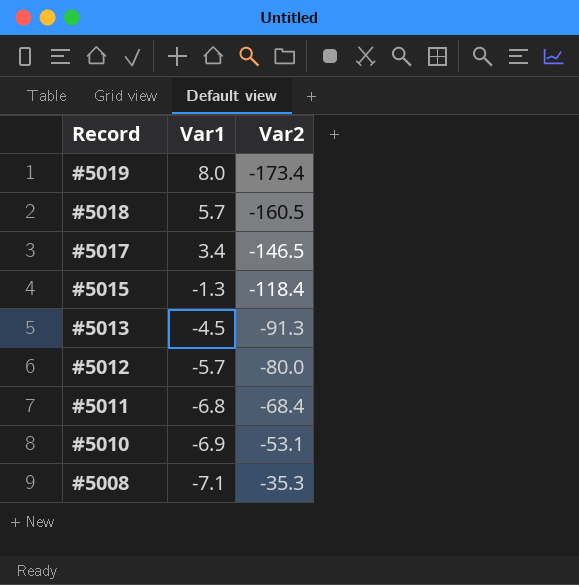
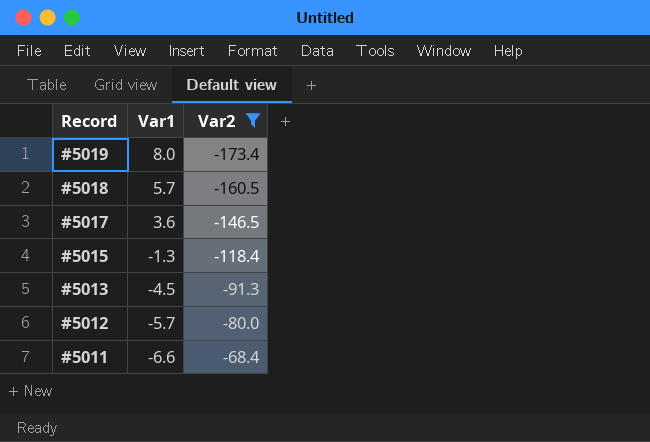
filter: none -> Var2 <= -68.4
#5017 | Var1: 3.4 -> 3.6
#5011 | Var1: -6.8 -> -6.6

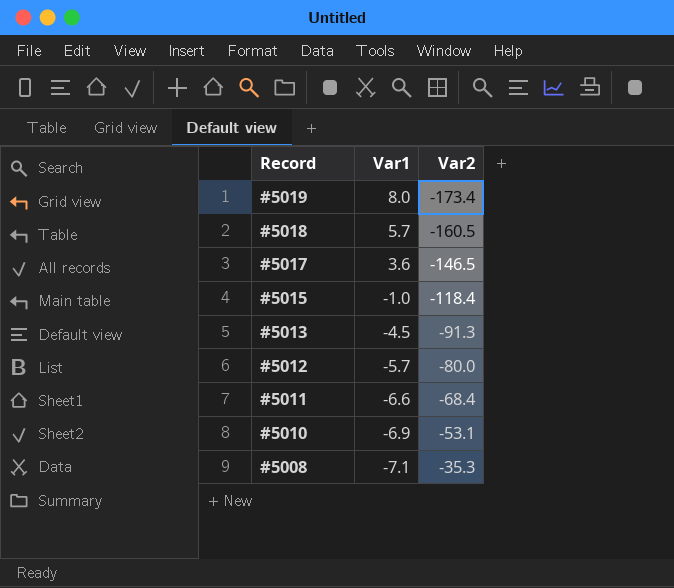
filter: Var2 <= -68.4 -> none
#5015 | Var1: -1.3 -> -1.0

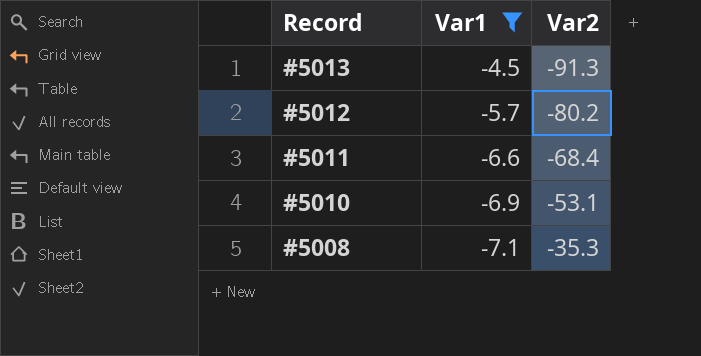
filter: none -> Var1 <= -4.5
#5012 | Var2: -80.0 -> -80.2

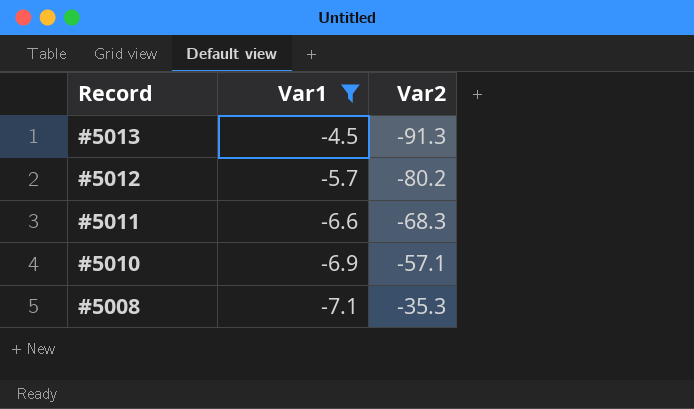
#5011 | Var2: -68.4 -> -68.3
#5010 | Var2: -53.1 -> -57.1

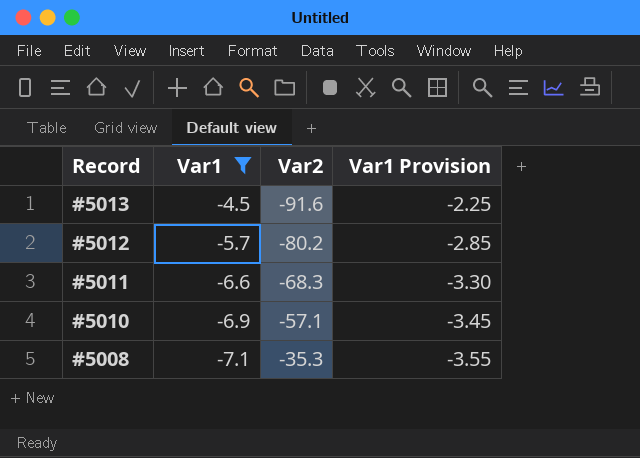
column Var1 Provision | formula: none -> [Var1] * 0.5
#5013 | Var2: -91.3 -> -91.6

